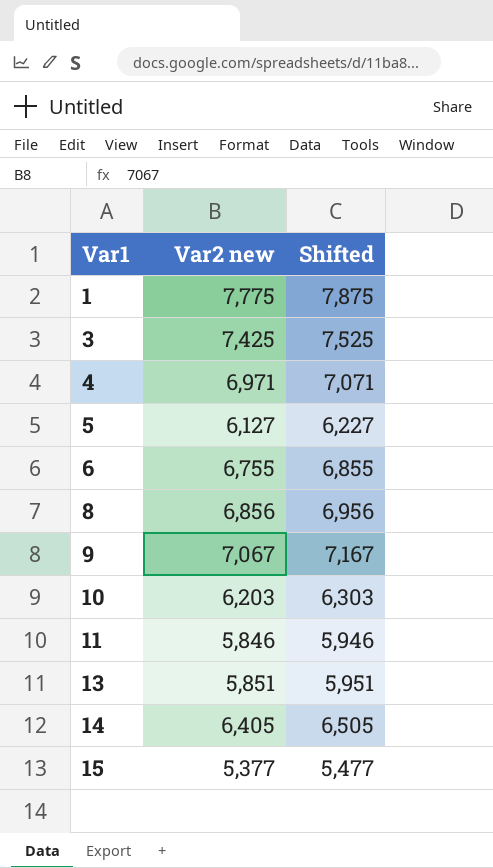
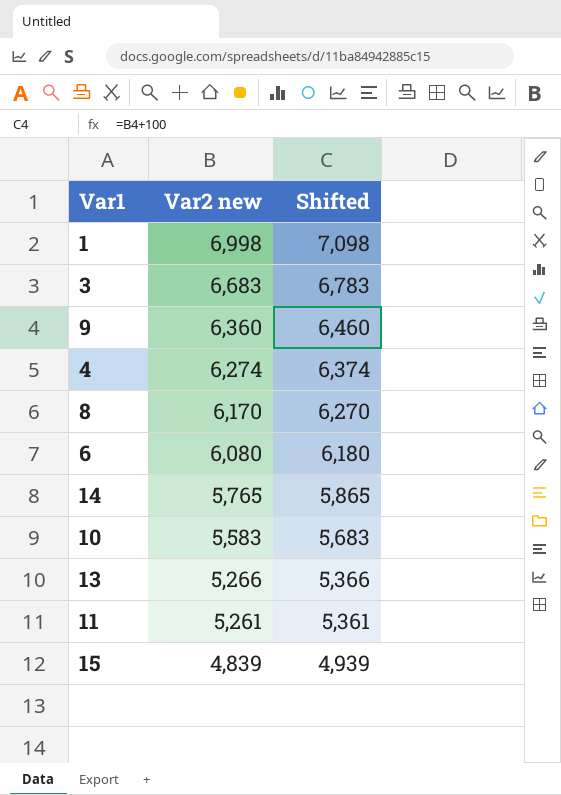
row order: Var1 ascending -> Var2 new descending
row 5: 6,127 | 6,227 -> none
1 | Var2 new: 7,775 -> 6,998
1 | Shifted: 7,875 -> 7,098
3 | Var2 new: 7,425 -> 6,683
3 | Shifted: 7,525 -> 6,783
9 | Var2 new: 7,067 -> 6,360
9 | Shifted: 7,167 -> 6,460
4 | Var2 new: 6,971 -> 6,274
4 | Shifted: 7,071 -> 6,374
8 | Var2 new: 6,856 -> 6,170
8 | Shifted: 6,956 -> 6,270
6 | Var2 new: 6,755 -> 6,080
6 | Shifted: 6,855 -> 6,180
14 | Var2 new: 6,405 -> 5,765
14 | Shifted: 6,505 -> 5,865
10 | Var2 new: 6,203 -> 5,583
10 | Shifted: 6,303 -> 5,683
13 | Var2 new: 5,851 -> 5,266
13 | Shifted: 5,951 -> 5,366
11 | Var2 new: 5,846 -> 5,261
11 | Shifted: 5,946 -> 5,361
15 | Var2 new: 5,377 -> 4,839
15 | Shifted: 5,477 -> 4,939

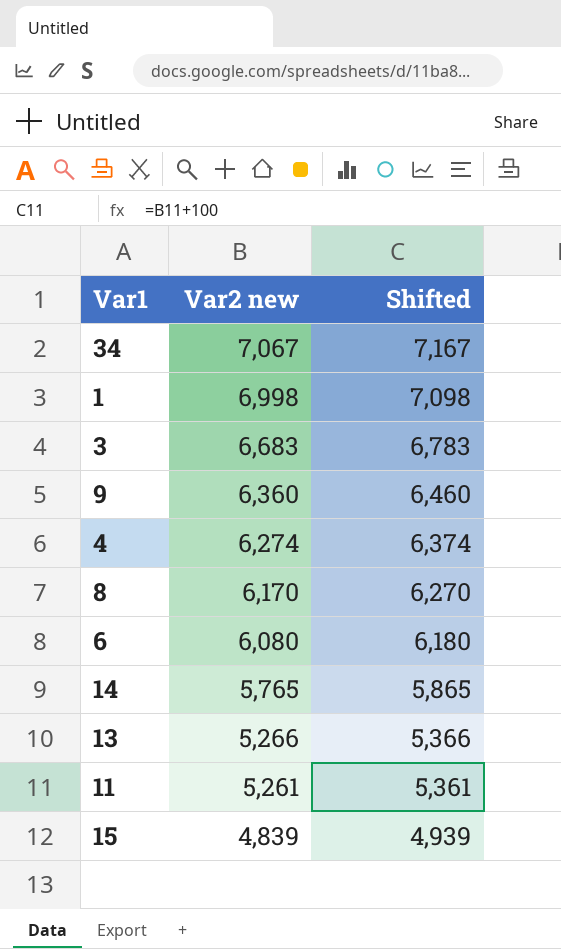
row 10: 5,583 | 5,683 -> none
row 34: none -> 7,067 | 7,167

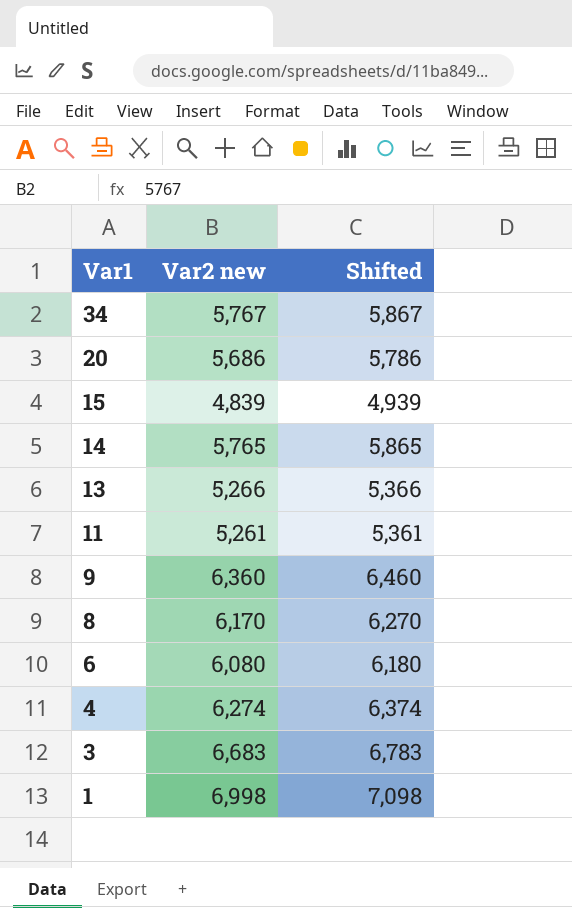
row order: Var2 new descending -> Var1 descending
34 | Var2 new: 7,067 -> 5,767
34 | Shifted: 7,167 -> 5,867
row 20: none -> 5,686 | 5,786

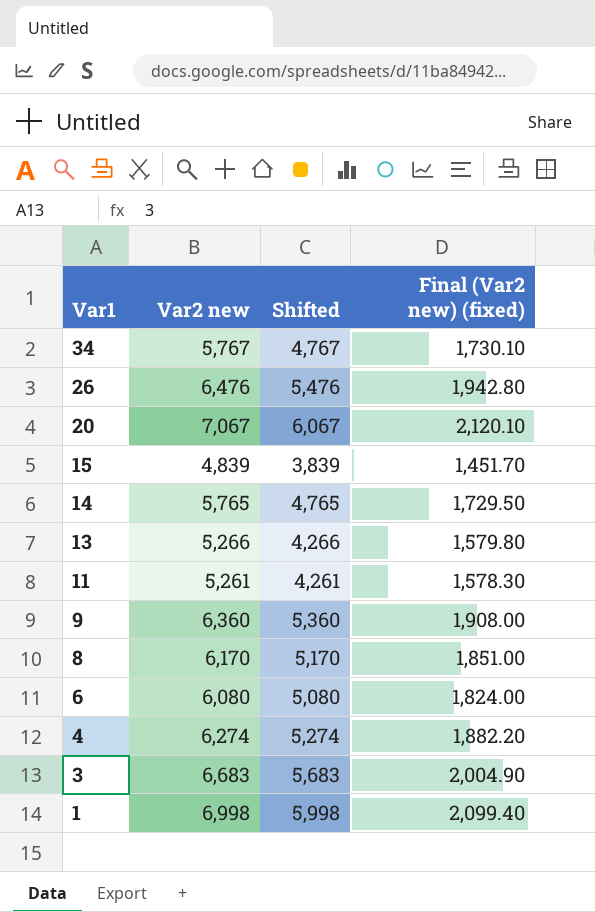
column Shifted | formula: [Var2 new] + 100 -> [Var2 new] - 1000
column Final (Var2 new) (fixed) | formula: none -> [Var2 new] * 0.3
row 26: none -> 6,476 | 5,476 | 1,942.80
20 | Var2 new: 5,686 -> 7,067

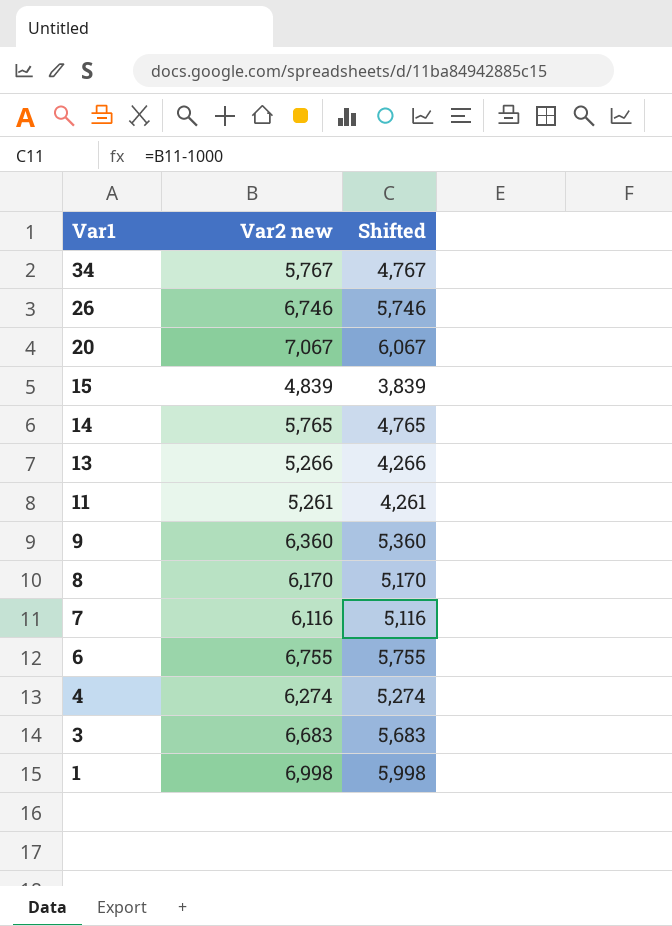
column Final (Var2 new) (fixed) | formula: [Var2 new] * 0.3 -> none
26 | Var2 new: 6,476 -> 6,746
26 | Shifted: 5,476 -> 5,746
row 7: none -> 6,116 | 5,116
6 | Var2 new: 6,080 -> 6,755
6 | Shifted: 5,080 -> 5,755

